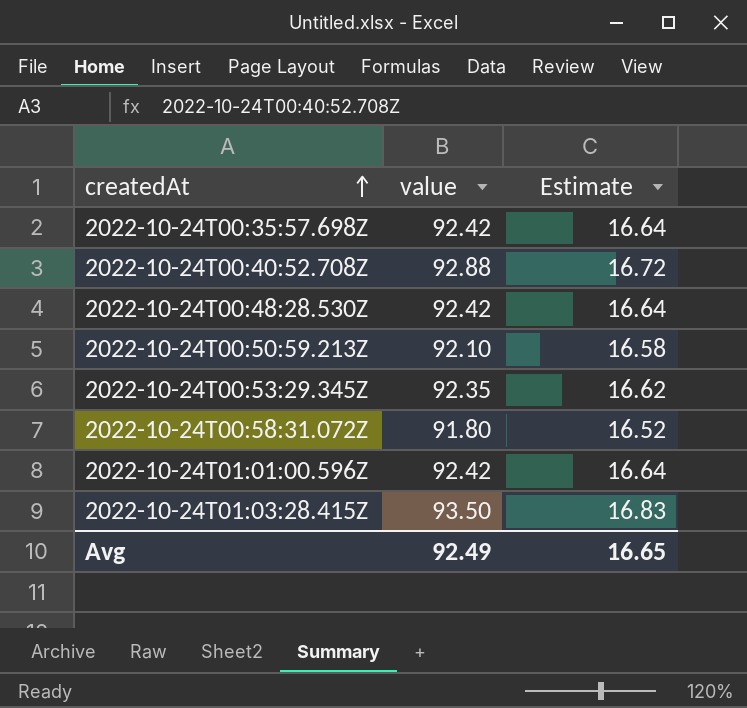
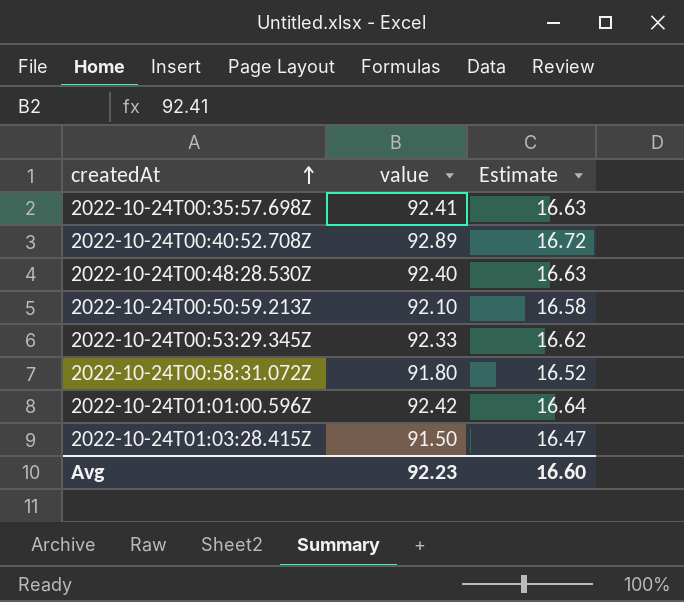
2022-10-24T00:35:57.698Z | value: 92.42 -> 92.41
2022-10-24T00:35:57.698Z | Estimate: 16.64 -> 16.63
2022-10-24T00:40:52.708Z | value: 92.88 -> 92.89
2022-10-24T00:48:28.530Z | value: 92.42 -> 92.40
2022-10-24T00:48:28.530Z | Estimate: 16.64 -> 16.63
2022-10-24T00:53:29.345Z | value: 92.35 -> 92.33
2022-10-24T01:03:28.415Z | value: 93.50 -> 91.50
2022-10-24T01:03:28.415Z | Estimate: 16.83 -> 16.47
Avg | value: 92.49 -> 92.23
Avg | Estimate: 16.65 -> 16.60

